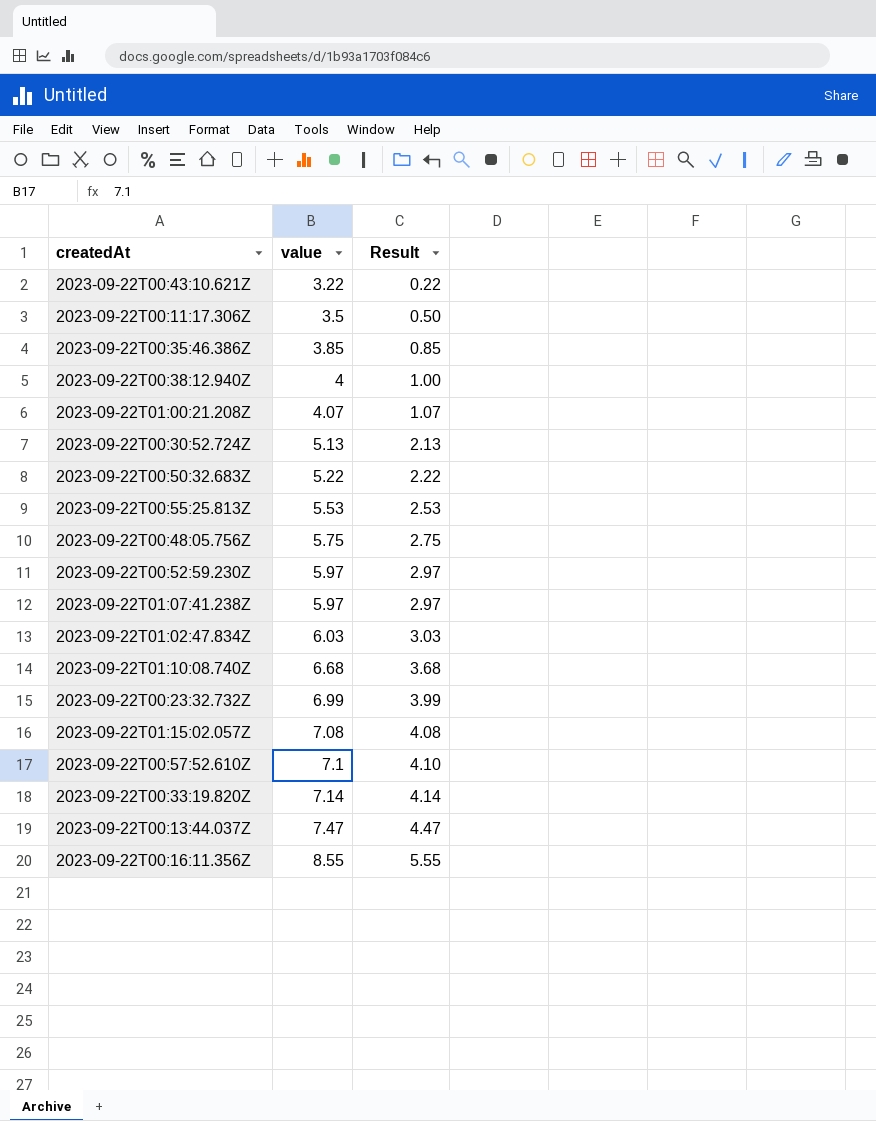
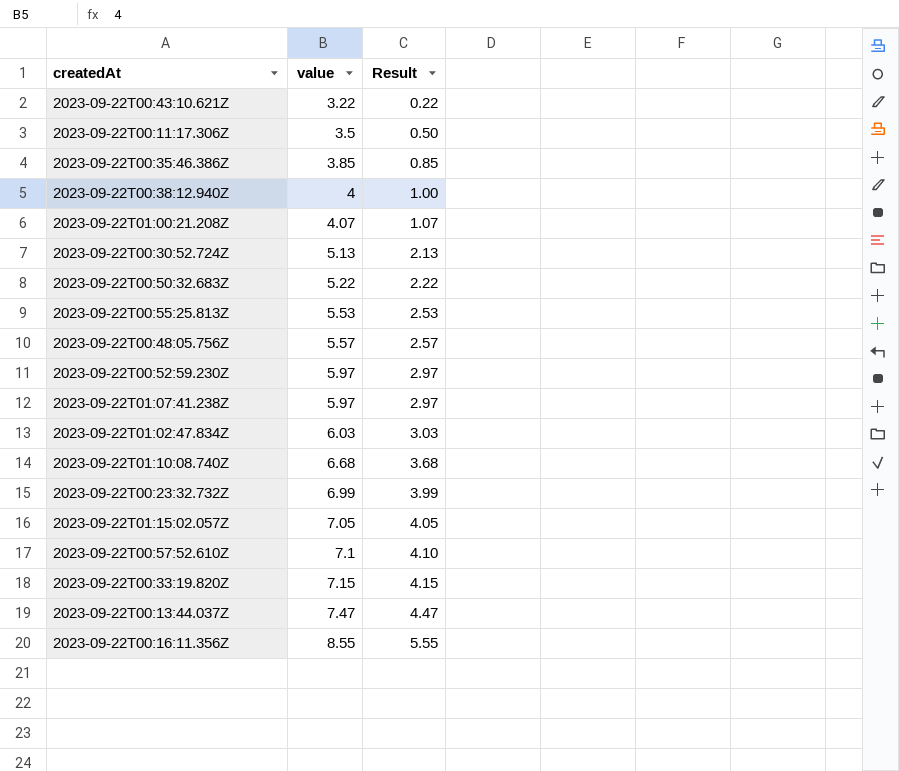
2023-09-22T00:48:05.756Z | value: 5.75 -> 5.57
2023-09-22T00:48:05.756Z | Result: 2.75 -> 2.57
2023-09-22T01:15:02.057Z | value: 7.08 -> 7.05
2023-09-22T01:15:02.057Z | Result: 4.08 -> 4.05
2023-09-22T00:33:19.820Z | value: 7.14 -> 7.15
2023-09-22T00:33:19.820Z | Result: 4.14 -> 4.15

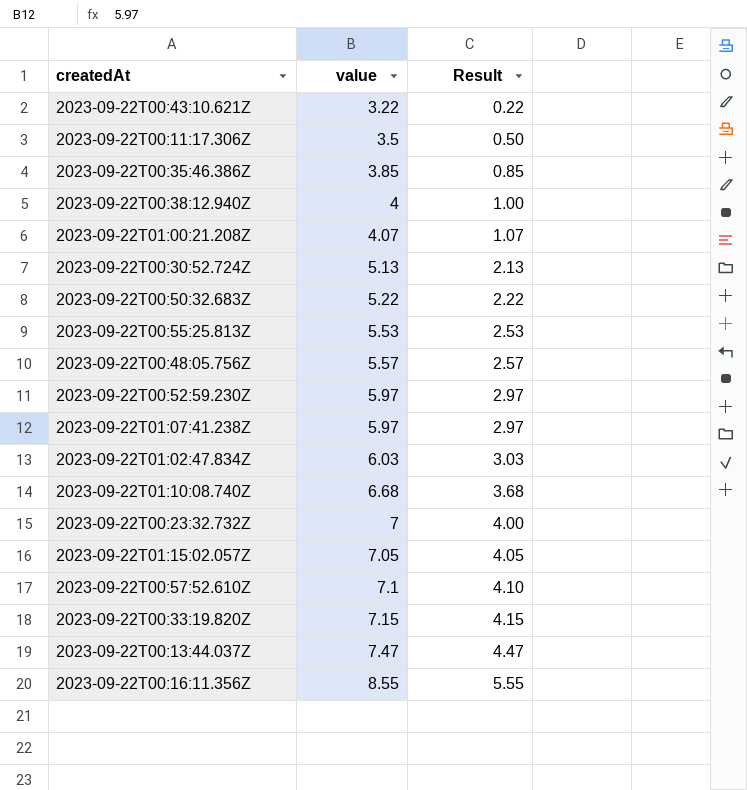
2023-09-22T00:23:32.732Z | value: 6.99 -> 7
2023-09-22T00:23:32.732Z | Result: 3.99 -> 4.00

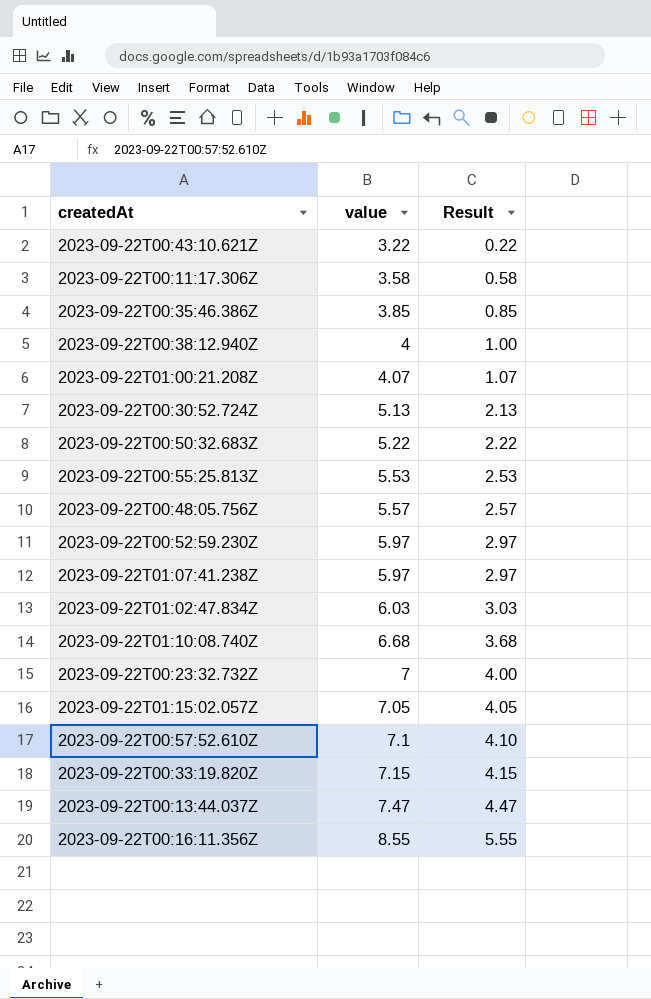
2023-09-22T00:11:17.306Z | value: 3.5 -> 3.58
2023-09-22T00:11:17.306Z | Result: 0.50 -> 0.58

